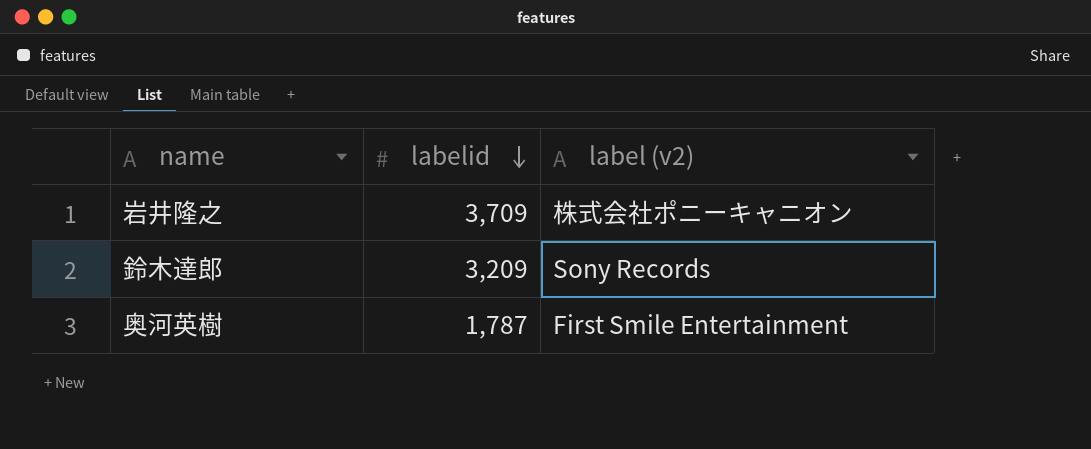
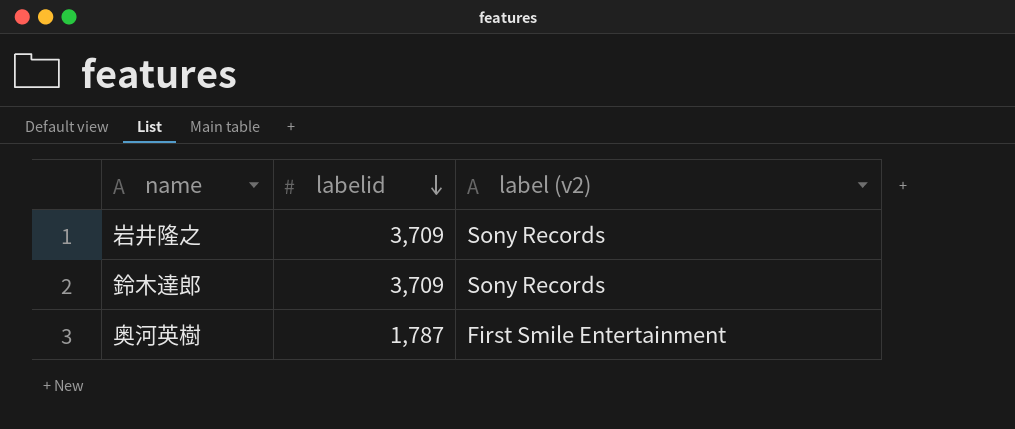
岩井隆之 | label (v2): 株式会社ポニーキャニオン -> Sony Records
鈴木達郎 | labelid: 3,209 -> 3,709

